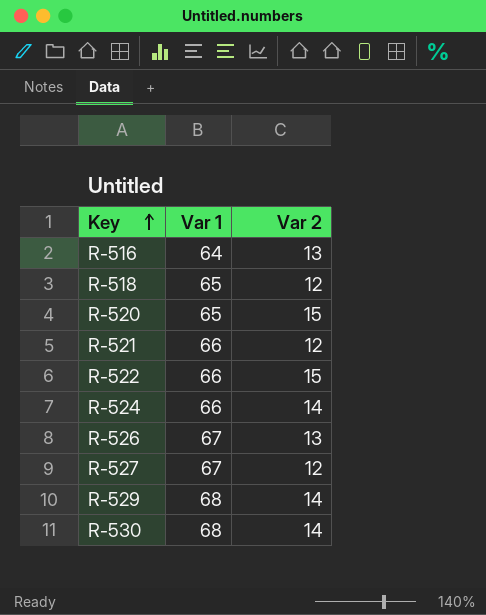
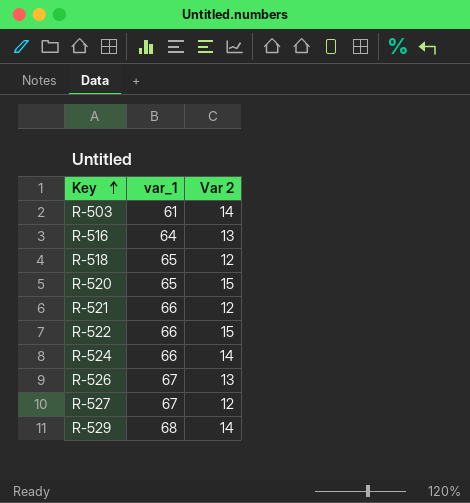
column name: Var 1 -> var_1
row R-530: 68 | 14 -> none
row R-503: none -> 61 | 14

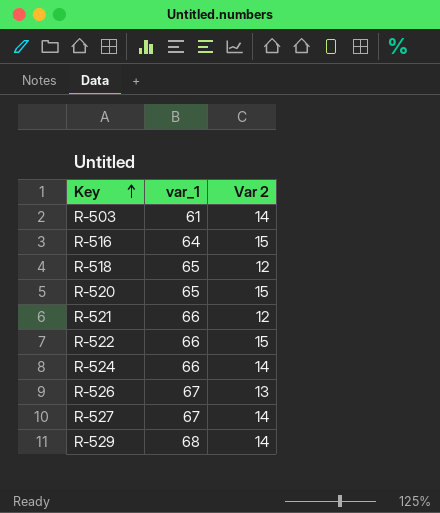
R-516 | Var 2: 13 -> 15
R-527 | Var 2: 12 -> 14

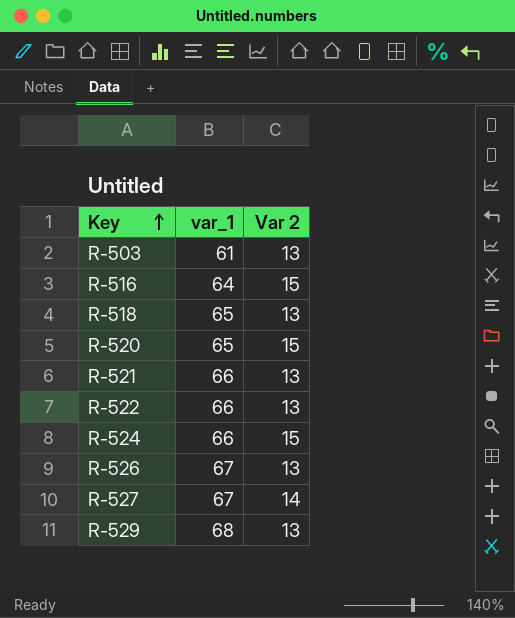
R-503 | Var 2: 14 -> 13
R-518 | Var 2: 12 -> 13
R-521 | Var 2: 12 -> 13
R-522 | Var 2: 15 -> 13
R-524 | Var 2: 14 -> 15
R-529 | Var 2: 14 -> 13

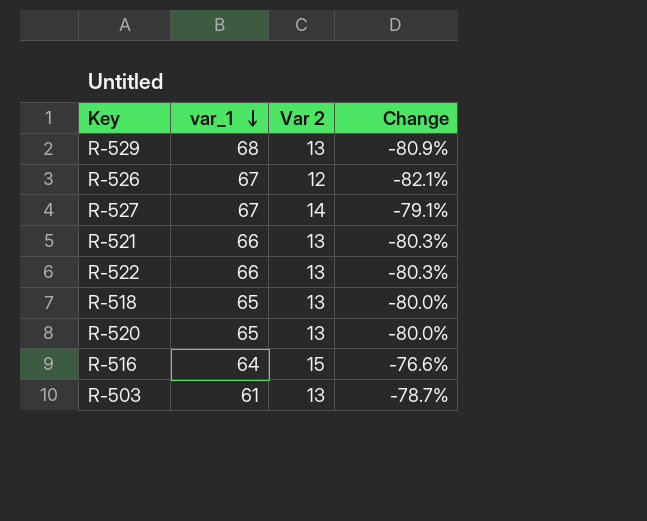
row order: Key ascending -> var_1 descending
column Change | formula: none -> ([Var 2] - [var_1]) / [var_1]
row R-524: 66 | 15 -> none
R-526 | Var 2: 13 -> 12
R-520 | Var 2: 15 -> 13

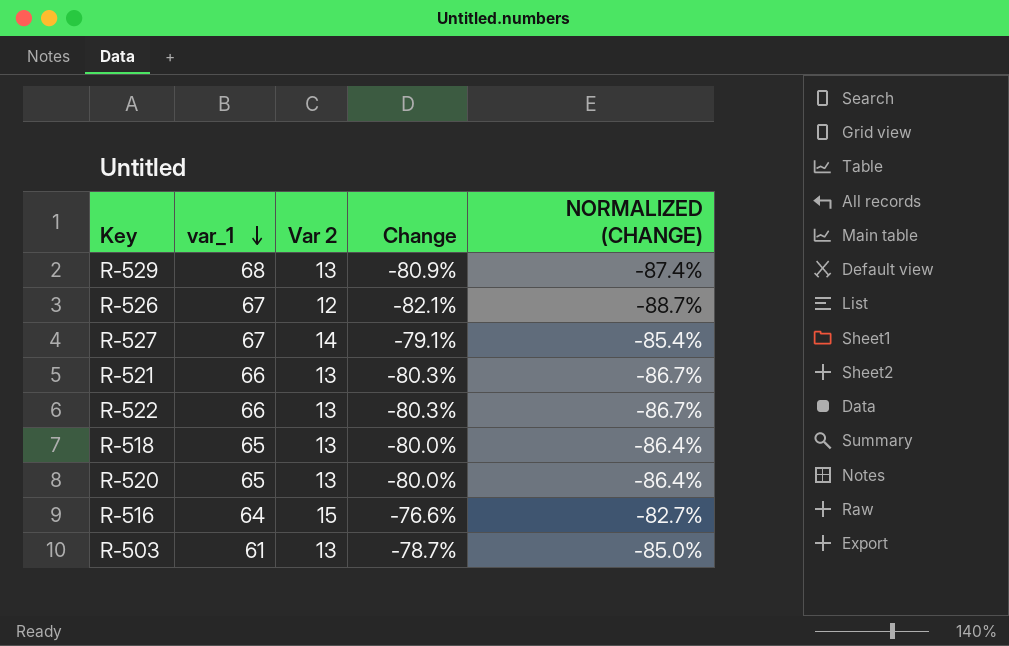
column NORMALIZED (CHANGE) | formula: none -> [Change] * 1.08

